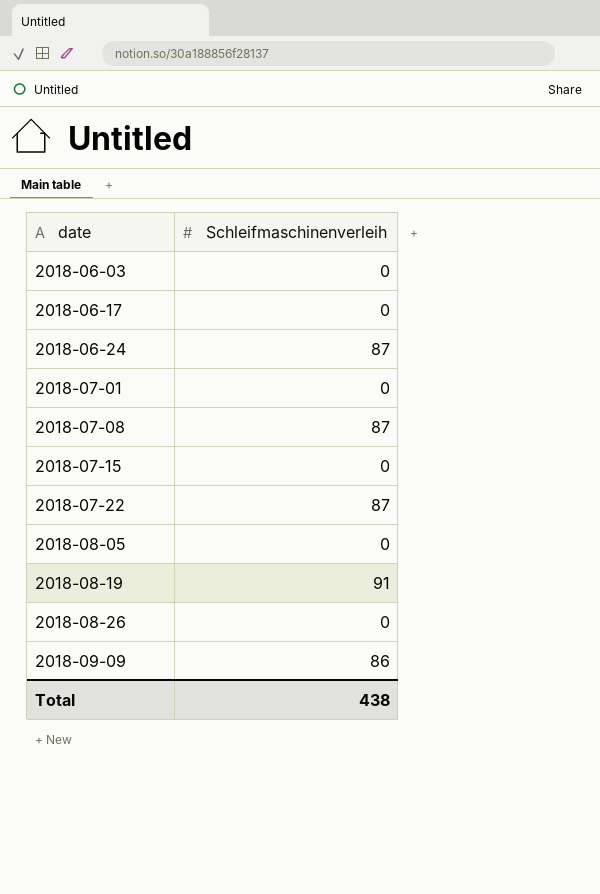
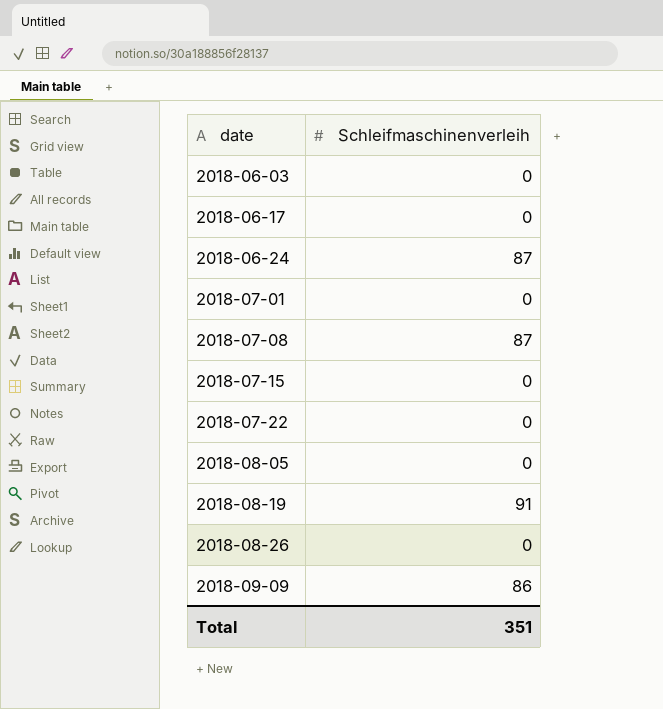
2018-07-22 | Schleifmaschinenverleih: 87 -> 0
Total | Schleifmaschinenverleih: 438 -> 351

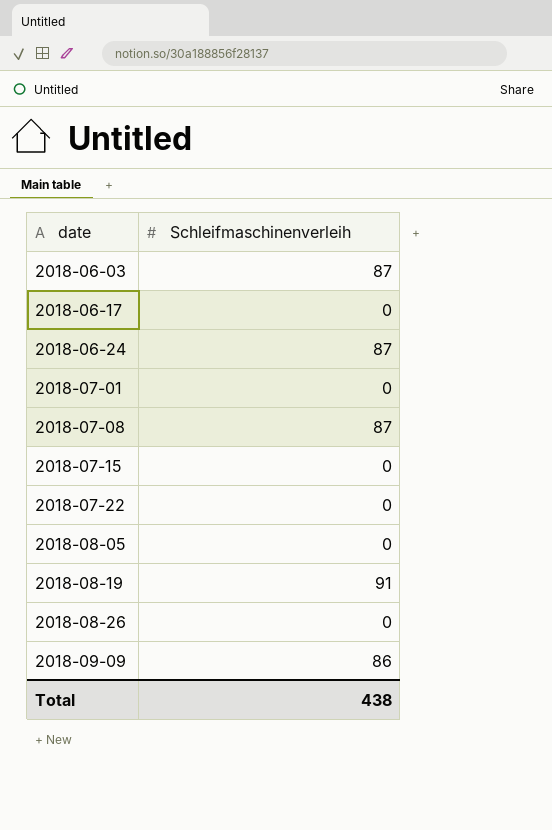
2018-06-03 | Schleifmaschinenverleih: 0 -> 87
Total | Schleifmaschinenverleih: 351 -> 438

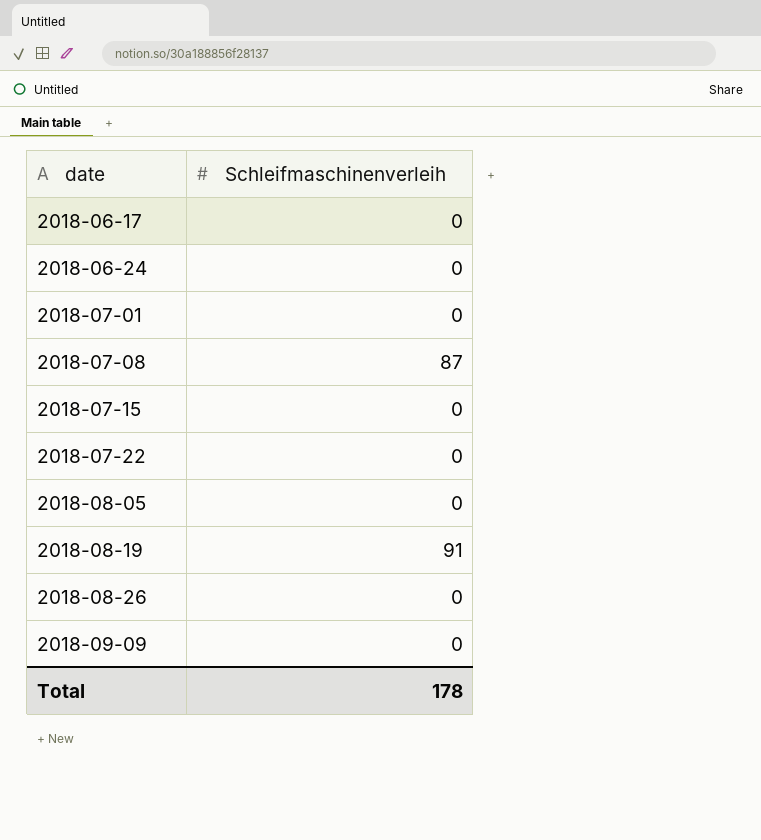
row 2018-06-03: 87 -> none
2018-06-24 | Schleifmaschinenverleih: 87 -> 0
2018-09-09 | Schleifmaschinenverleih: 86 -> 0
Total | Schleifmaschinenverleih: 438 -> 178

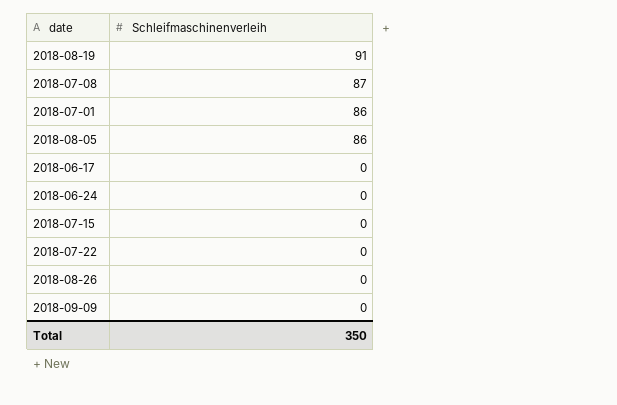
row order: date ascending -> Schleifmaschinenverleih descending
2018-07-01 | Schleifmaschinenverleih: 0 -> 86
2018-08-05 | Schleifmaschinenverleih: 0 -> 86
Total | Schleifmaschinenverleih: 178 -> 350

